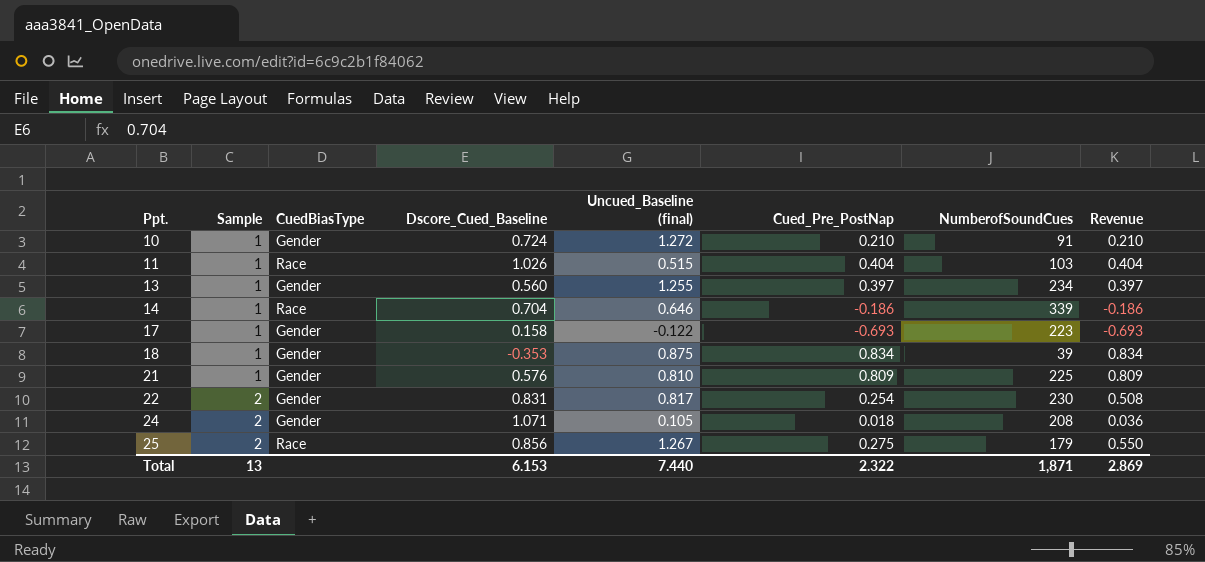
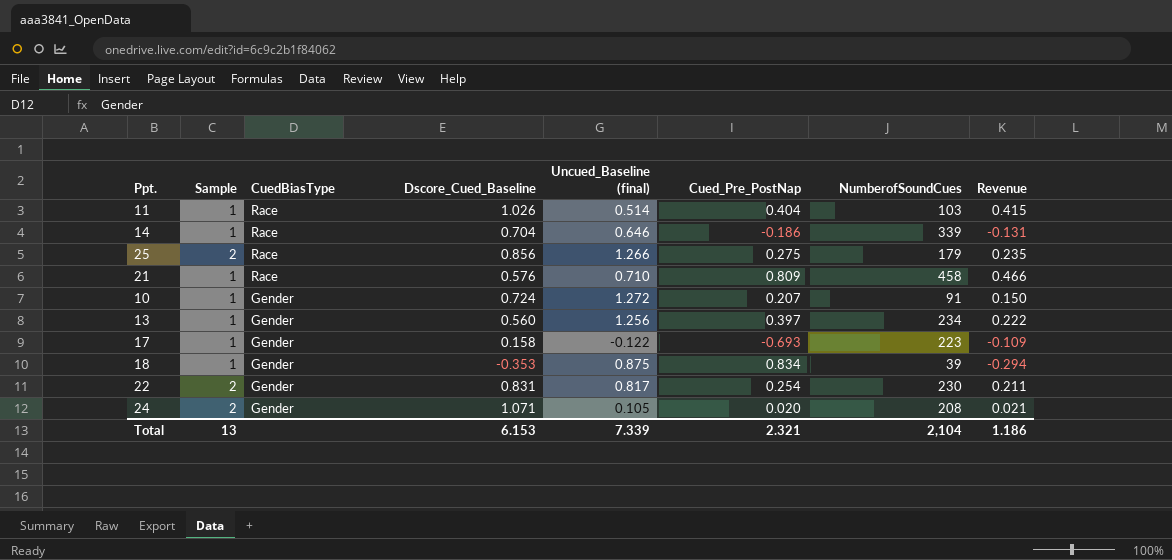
row order: Ppt. ascending -> CuedBiasType descending
column Revenue | formula: [Sample] * [Cued_Pre_PostNap] -> [Dscore_Cued_Baseline] * [Cued_Pre_PostNap]
11 | Uncued_Baseline (final): 0.515 -> 0.514
25 | Uncued_Baseline (final): 1.267 -> 1.266
21 | CuedBiasType: Gender -> Race
21 | Uncued_Baseline (final): 0.810 -> 0.710
21 | NumberofSoundCues: 225 -> 458
10 | Cued_Pre_PostNap: 0.210 -> 0.207
13 | Uncued_Baseline (final): 1.255 -> 1.256
24 | Cued_Pre_PostNap: 0.018 -> 0.020
Total | Uncued_Baseline (final): 7.440 -> 7.339
Total | Cued_Pre_PostNap: 2.322 -> 2.321
Total | NumberofSoundCues: 1,871 -> 2,104
Total | Revenue: 2.869 -> 1.186

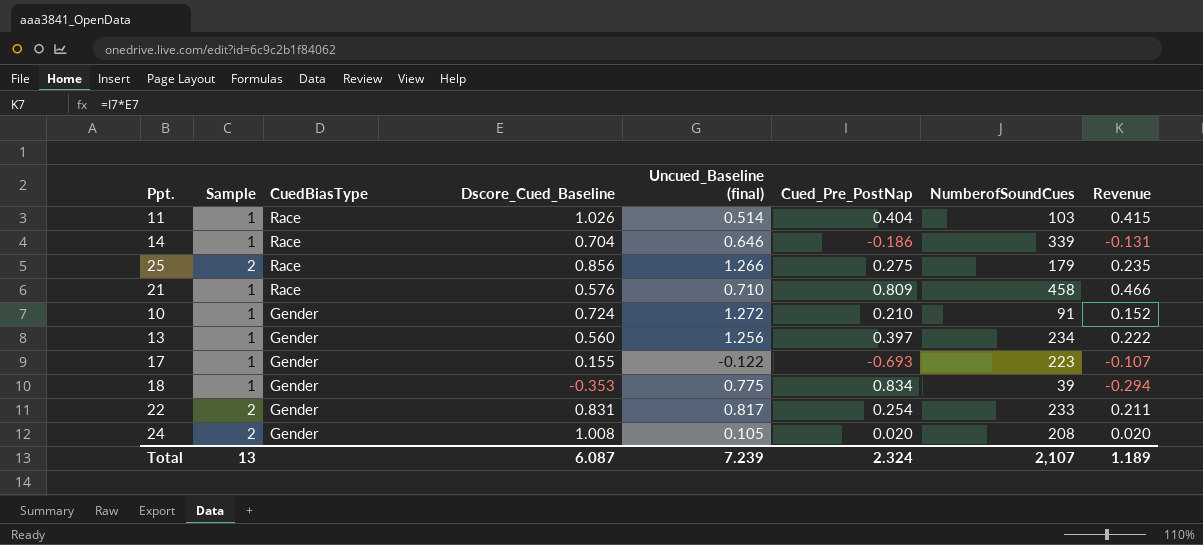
10 | Cued_Pre_PostNap: 0.207 -> 0.210
10 | Revenue: 0.150 -> 0.152
17 | Dscore_Cued_Baseline: 0.158 -> 0.155
17 | Revenue: -0.109 -> -0.107
18 | Uncued_Baseline (final): 0.875 -> 0.775
22 | NumberofSoundCues: 230 -> 233
24 | Dscore_Cued_Baseline: 1.071 -> 1.008
24 | Revenue: 0.021 -> 0.020
Total | Dscore_Cued_Baseline: 6.153 -> 6.087
Total | Uncued_Baseline (final): 7.339 -> 7.239
Total | Cued_Pre_PostNap: 2.321 -> 2.324
Total | NumberofSoundCues: 2,104 -> 2,107
Total | Revenue: 1.186 -> 1.189

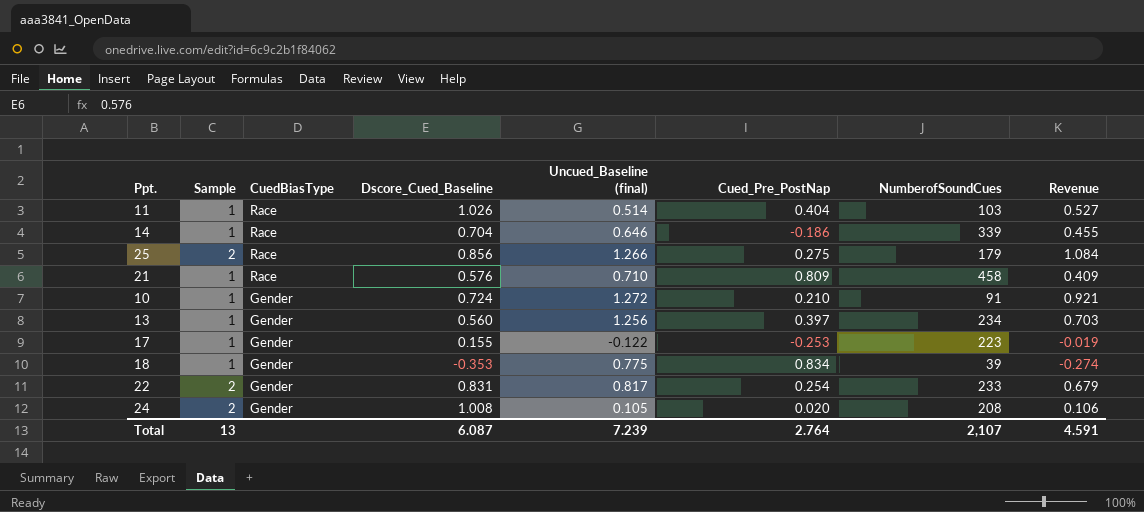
column Revenue | formula: [Dscore_Cued_Baseline] * [Cued_Pre_PostNap] -> [Dscore_Cued_Baseline] * [Uncued_Baseline (final)]
17 | Cued_Pre_PostNap: -0.693 -> -0.253
Total | Cued_Pre_PostNap: 2.324 -> 2.764
Total | Revenue: 1.189 -> 4.591

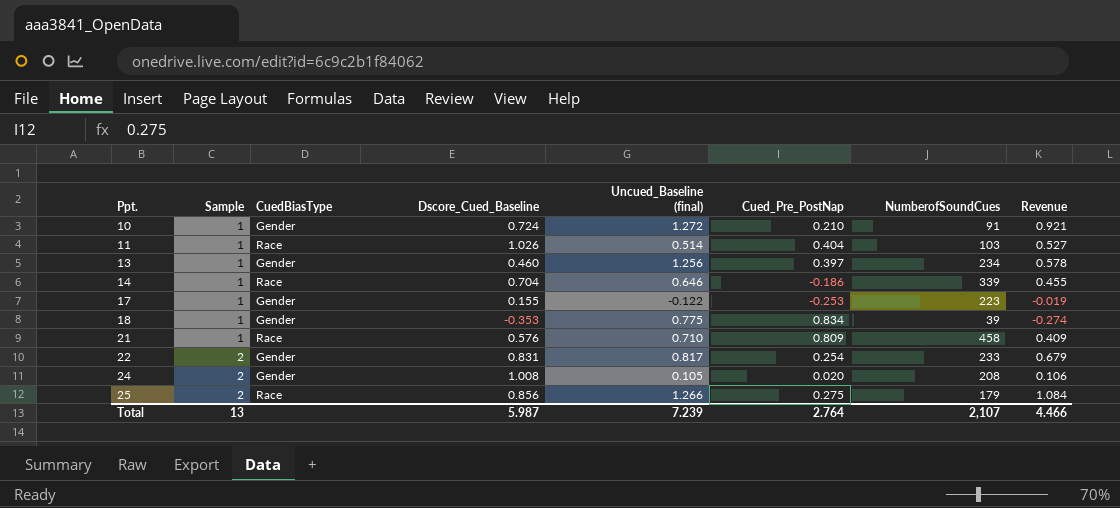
row order: CuedBiasType descending -> Ppt. ascending
13 | Dscore_Cued_Baseline: 0.560 -> 0.460
13 | Revenue: 0.703 -> 0.578
Total | Dscore_Cued_Baseline: 6.087 -> 5.987
Total | Revenue: 4.591 -> 4.466

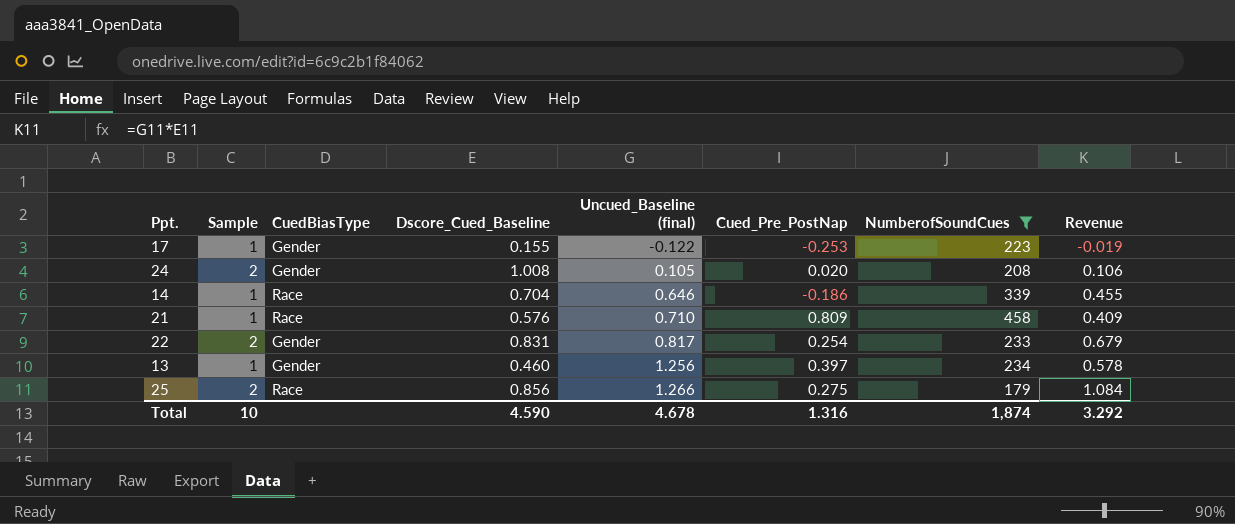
filter: none -> NumberofSoundCues >= 179
row order: Ppt. ascending -> Uncued_Baseline (final) ascending
Total | Sample: 13 -> 10
Total | Dscore_Cued_Baseline: 5.987 -> 4.590
Total | Uncued_Baseline (final): 7.239 -> 4.678
Total | Cued_Pre_PostNap: 2.764 -> 1.316
Total | NumberofSoundCues: 2,107 -> 1,874
Total | Revenue: 4.466 -> 3.292

